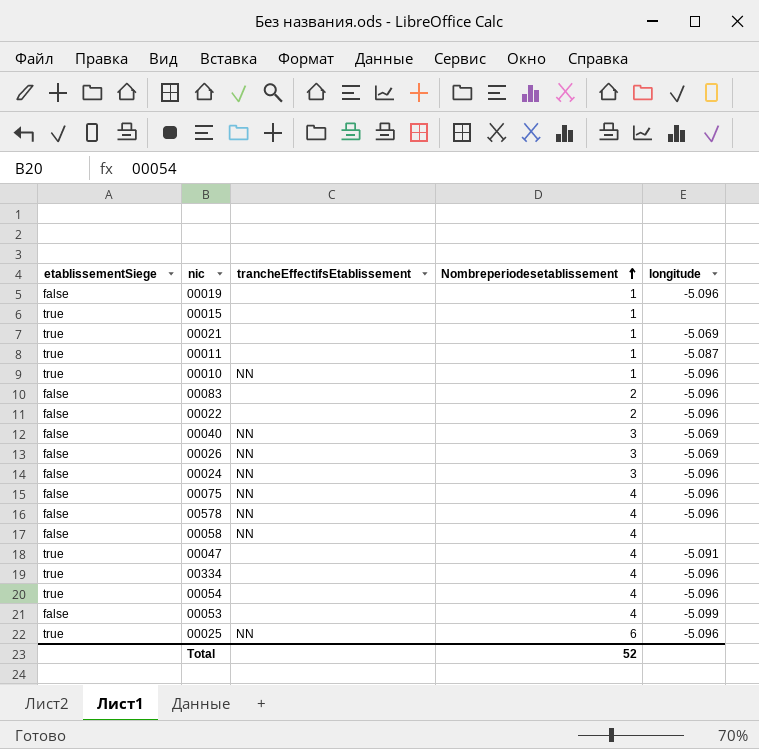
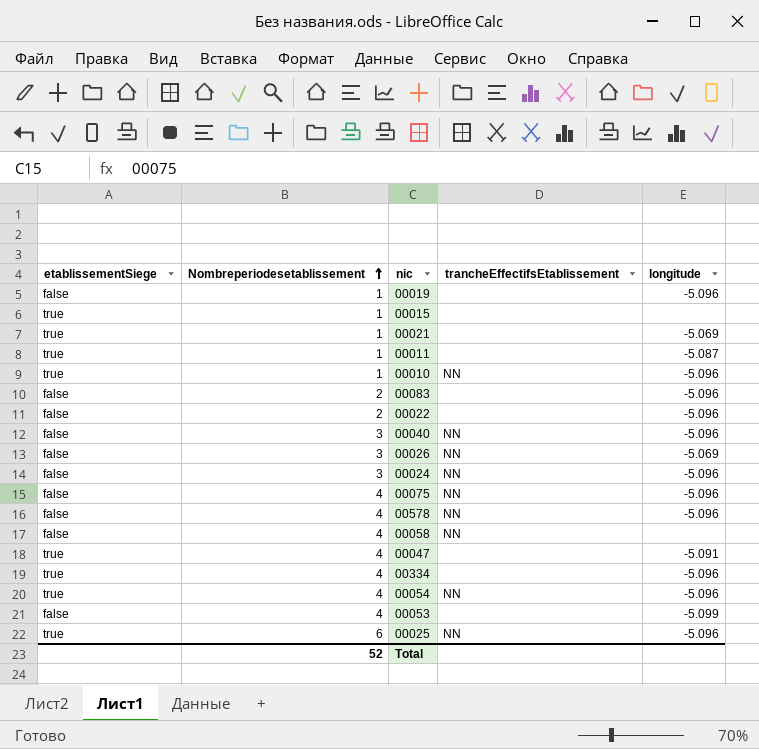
column Nombreperiodesetablissement | position: 4 -> 2
00040 | longitude: -5.069 -> -5.096
00054 | trancheEffectifsEtablissement: none -> NN

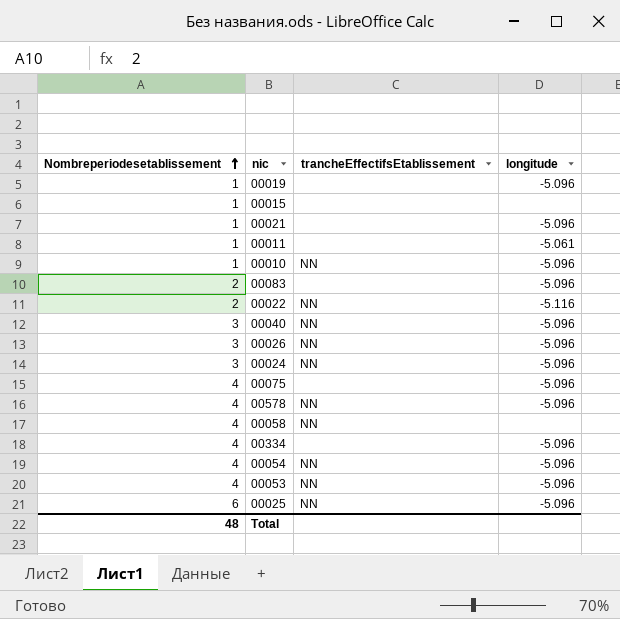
column etablissementSiege | position: 1 -> none
row 00047: true | 4 | none | -5.091 -> none
00021 | longitude: -5.069 -> -5.096
00011 | longitude: -5.087 -> -5.061
00022 | trancheEffectifsEtablissement: none -> NN
00022 | longitude: -5.096 -> -5.116
00026 | longitude: -5.069 -> -5.096
00075 | trancheEffectifsEtablissement: NN -> none
00053 | trancheEffectifsEtablissement: none -> NN
00053 | longitude: -5.099 -> -5.096
Total | Nombreperiodesetablissement: 52 -> 48

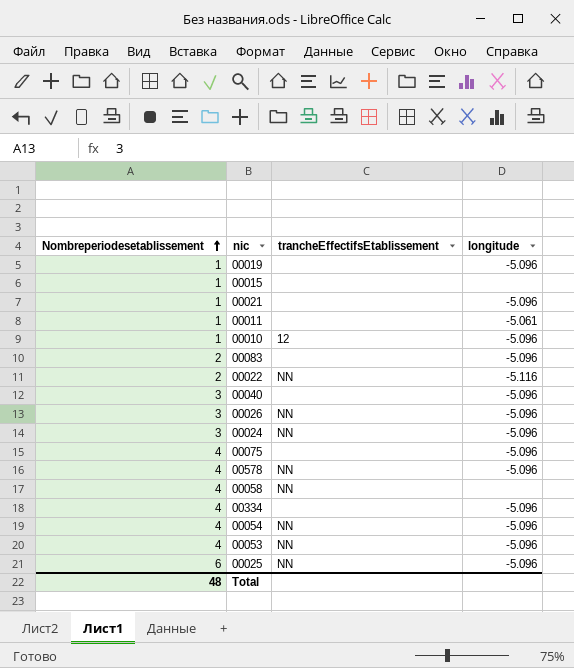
00010 | trancheEffectifsEtablissement: NN -> 12
00040 | trancheEffectifsEtablissement: NN -> none

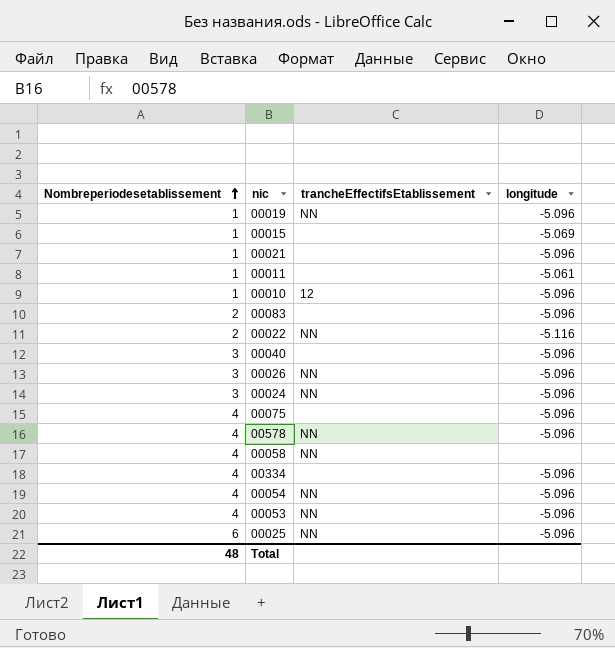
00019 | trancheEffectifsEtablissement: none -> NN
00015 | longitude: none -> -5.069

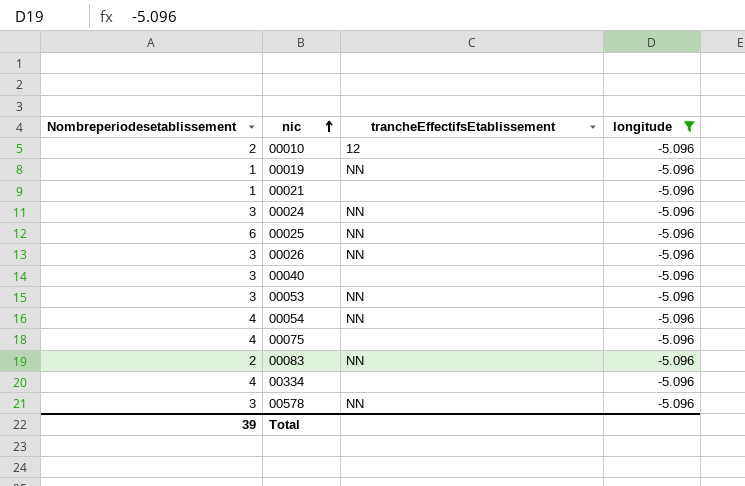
filter: none -> longitude = -5.096
row order: Nombreperiodesetablissement ascending -> nic ascending
00010 | Nombreperiodesetablissement: 1 -> 2
00053 | Nombreperiodesetablissement: 4 -> 3
00083 | trancheEffectifsEtablissement: none -> NN
00578 | Nombreperiodesetablissement: 4 -> 3
Total | Nombreperiodesetablissement: 48 -> 39

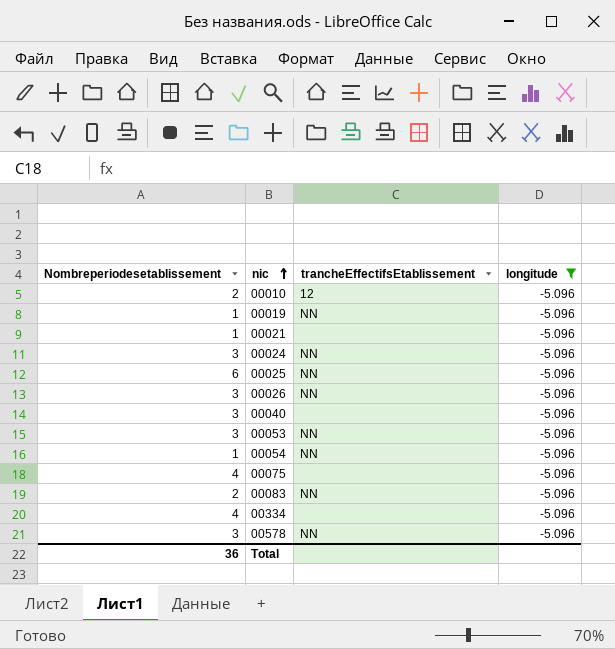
00054 | Nombreperiodesetablissement: 4 -> 1
Total | Nombreperiodesetablissement: 39 -> 36

